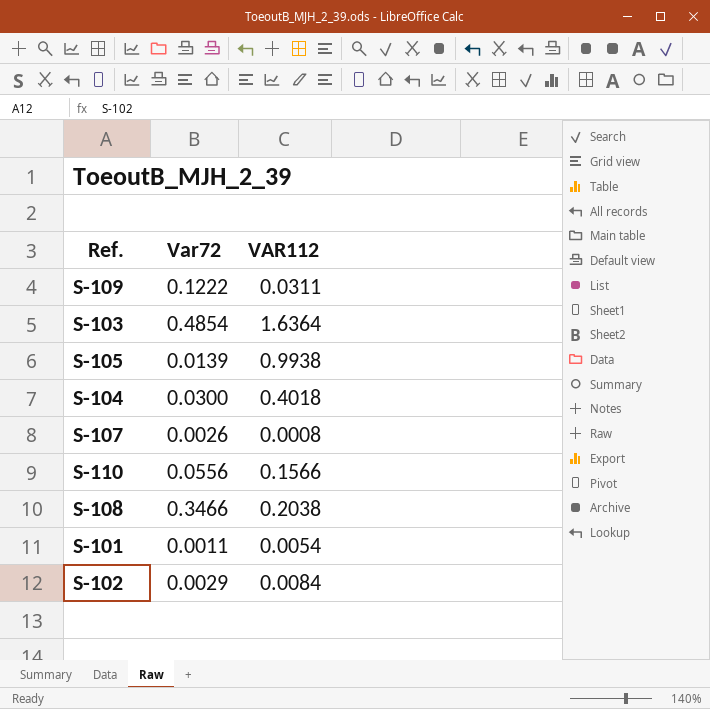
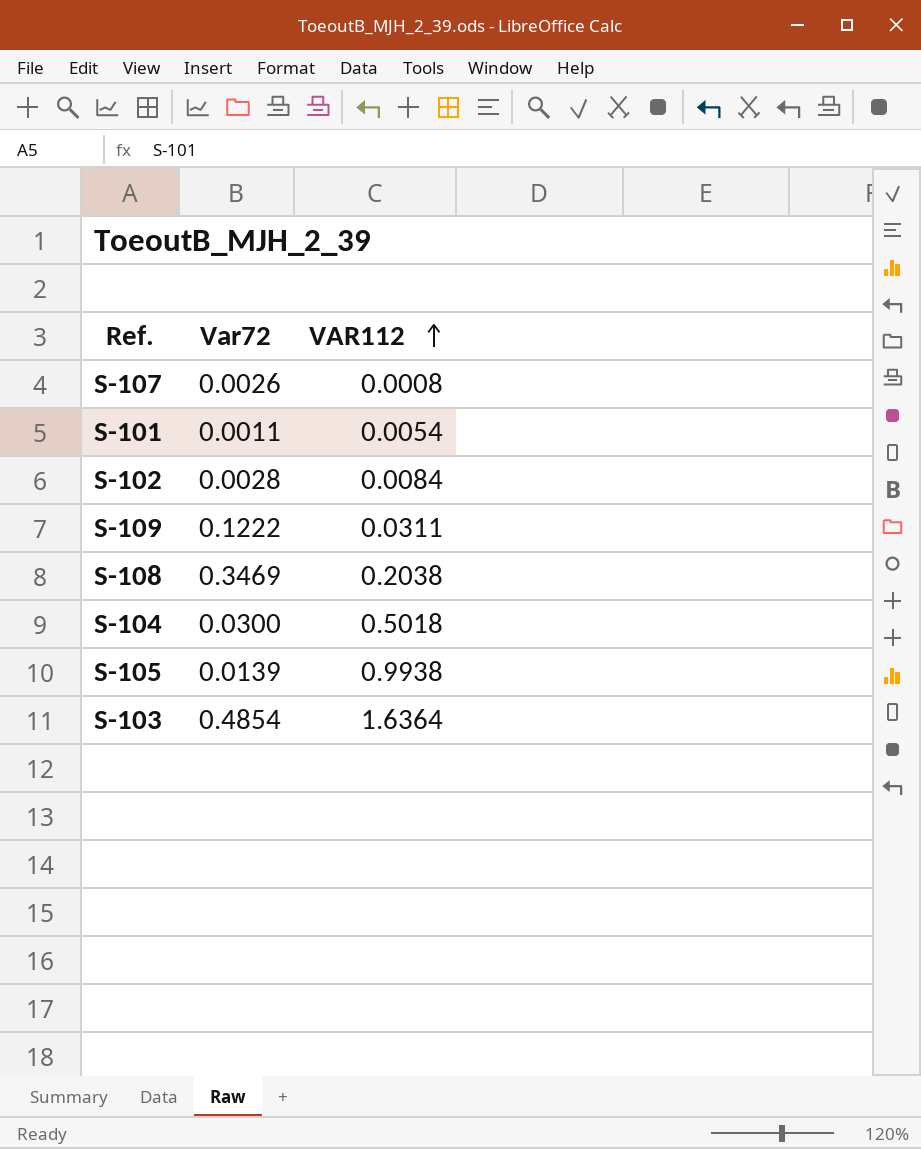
row order: none -> VAR112 ascending
row S-110: 0.0556 | 0.1566 -> none
S-102 | Var72: 0.0029 -> 0.0028
S-108 | Var72: 0.3466 -> 0.3469
S-104 | VAR112: 0.4018 -> 0.5018

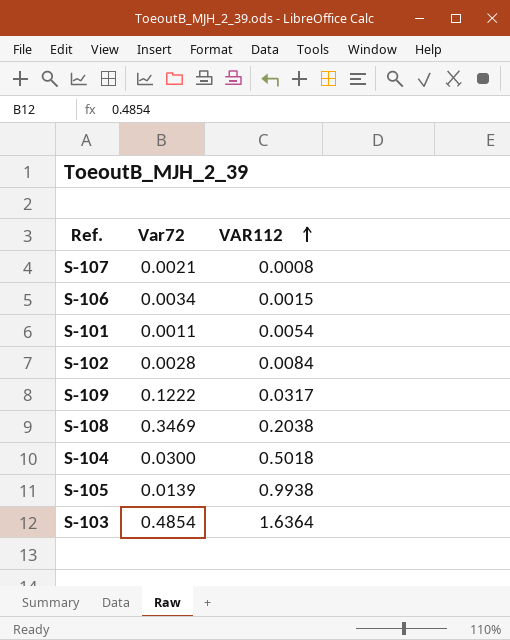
S-107 | Var72: 0.0026 -> 0.0021
row S-106: none -> 0.0034 | 0.0015
S-109 | VAR112: 0.0311 -> 0.0317

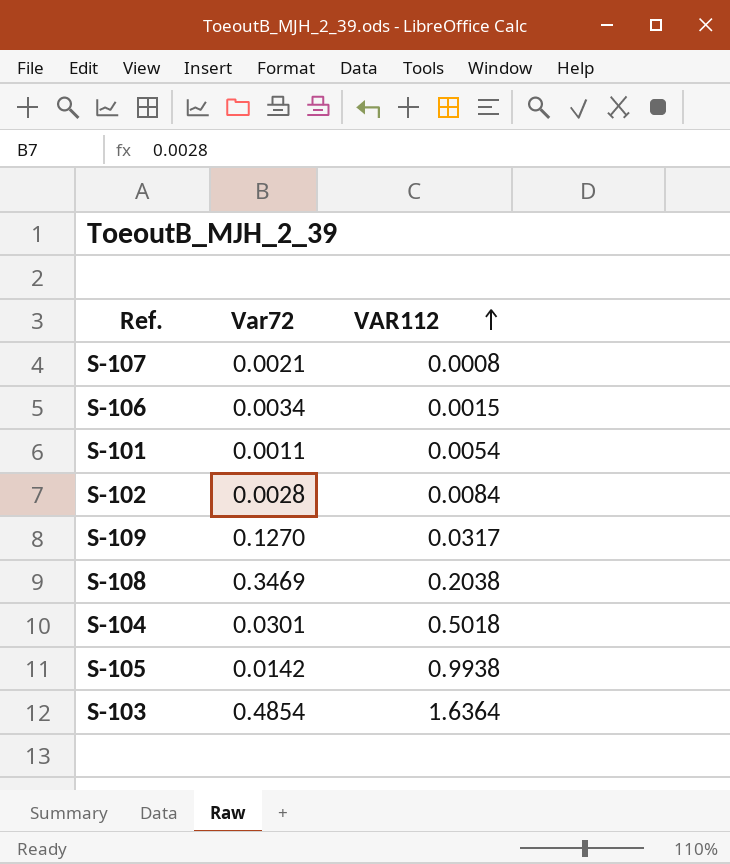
S-109 | Var72: 0.1222 -> 0.1270
S-104 | Var72: 0.0300 -> 0.0301
S-105 | Var72: 0.0139 -> 0.0142

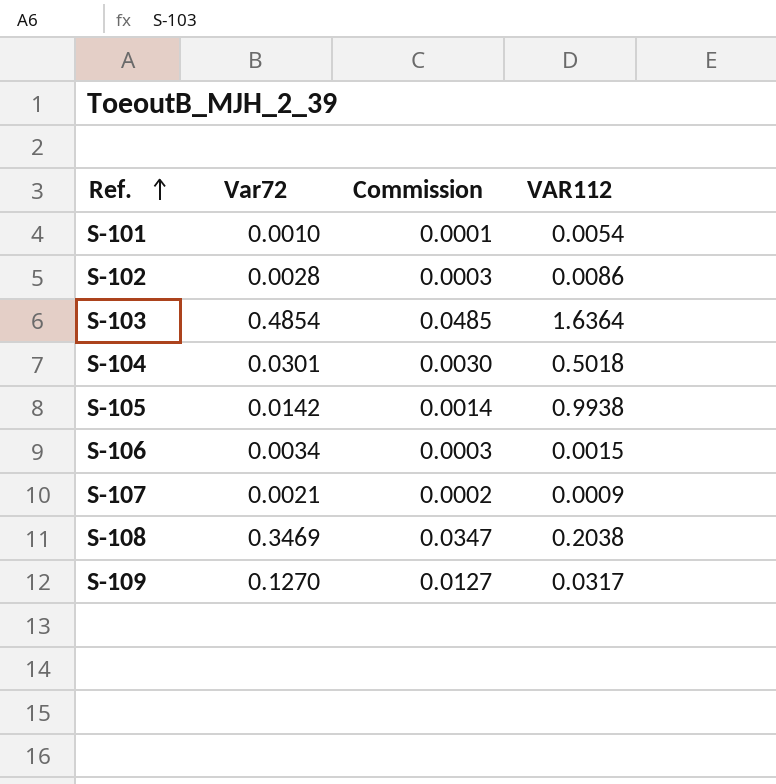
row order: VAR112 ascending -> Ref. ascending
column Commission | formula: none -> [Var72] * 0.1
S-101 | Var72: 0.0011 -> 0.0010
S-102 | VAR112: 0.0084 -> 0.0086
S-107 | VAR112: 0.0008 -> 0.0009

